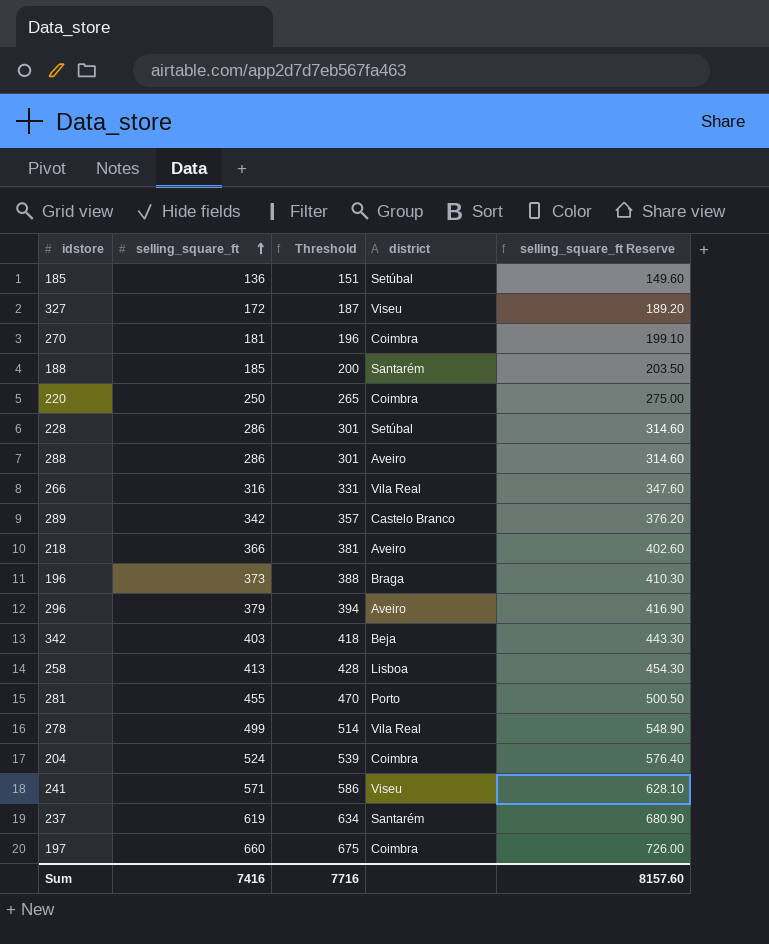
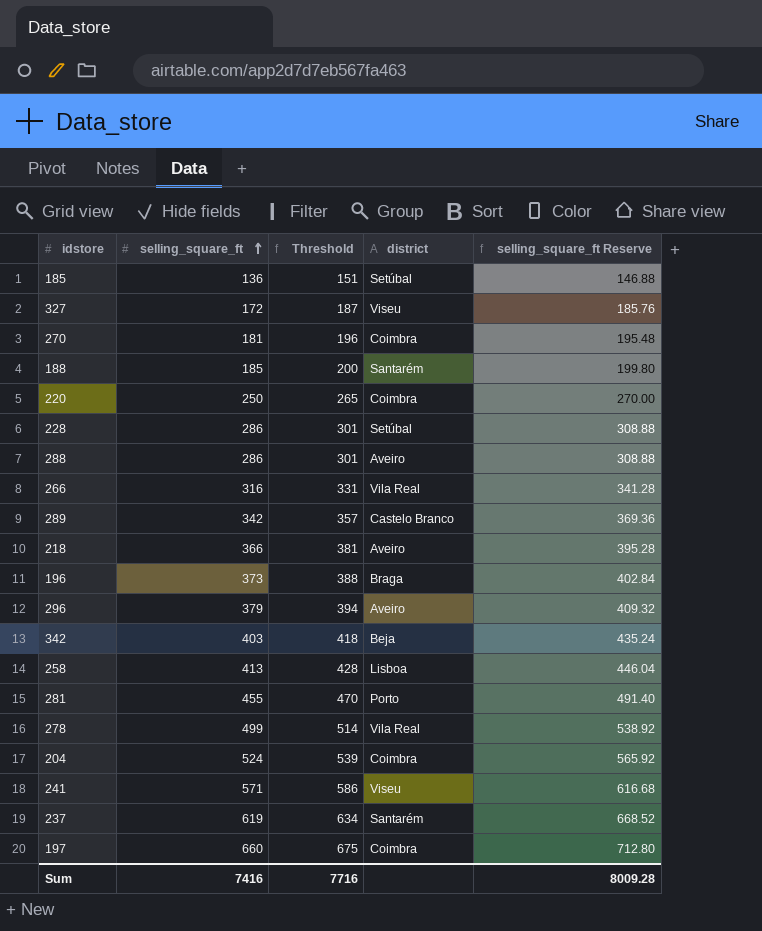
column selling_square_ft Reserve | formula: [selling_square_ft] * 1.1 -> [selling_square_ft] * 1.08
Sum | selling_square_ft Reserve: 8157.60 -> 8009.28

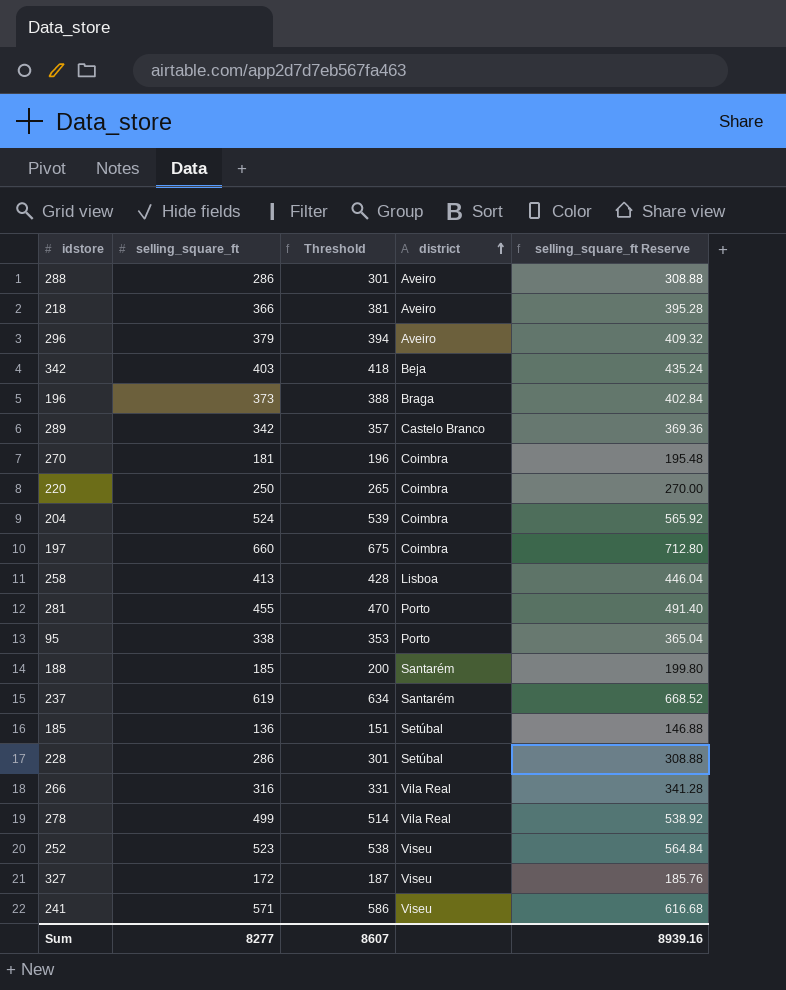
row order: selling_square_ft ascending -> district ascending
row 95: none -> 338 | 353 | Porto | 365.04
row 252: none -> 523 | 538 | Viseu | 564.84
Sum | selling_square_ft: 7416 -> 8277
Sum | Threshold: 7716 -> 8607
Sum | selling_square_ft Reserve: 8009.28 -> 8939.16

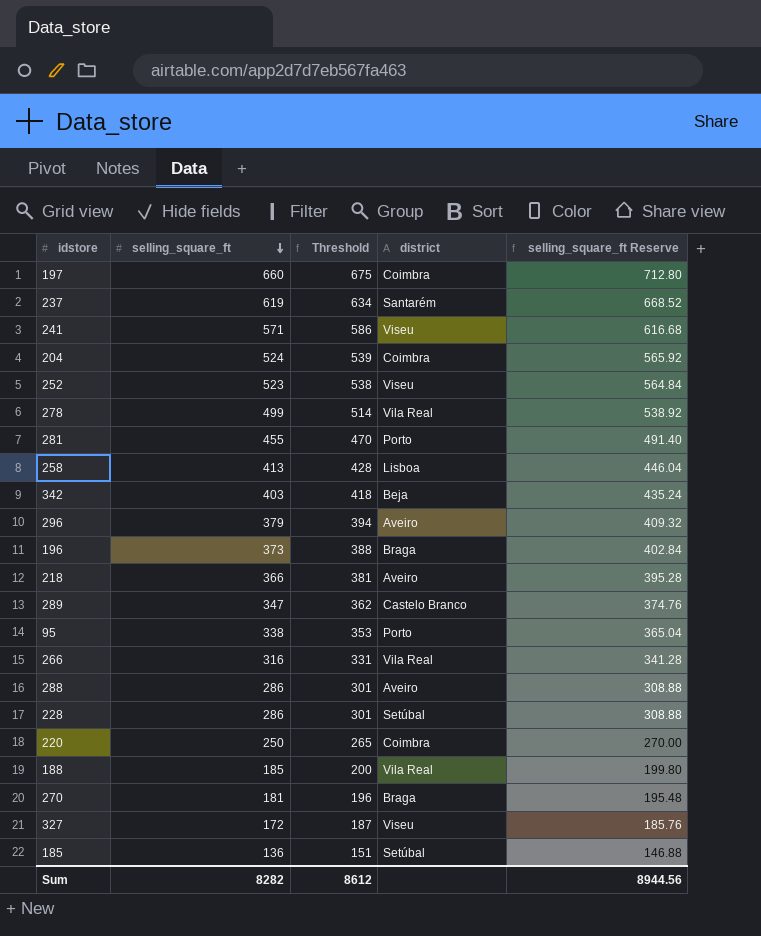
row order: district ascending -> selling_square_ft descending
289 | selling_square_ft: 342 -> 347
289 | Threshold: 357 -> 362
289 | selling_square_ft Reserve: 369.36 -> 374.76
188 | district: Santarém -> Vila Real
270 | district: Coimbra -> Braga
Sum | selling_square_ft: 8277 -> 8282
Sum | Threshold: 8607 -> 8612
Sum | selling_square_ft Reserve: 8939.16 -> 8944.56

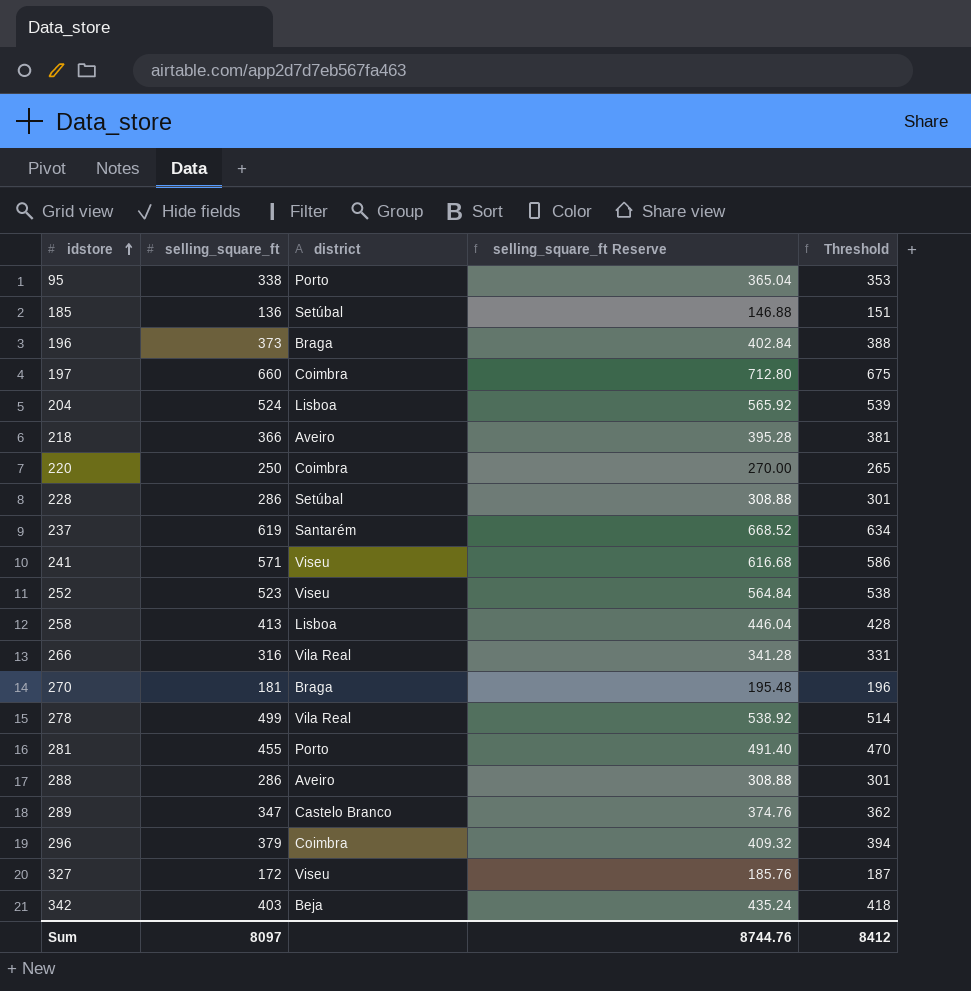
row order: selling_square_ft descending -> idstore ascending
column Threshold | position: 3 -> 5
row 188: 185 | 200 | Vila Real | 199.80 -> none
204 | district: Coimbra -> Lisboa
296 | district: Aveiro -> Coimbra
Sum | selling_square_ft: 8282 -> 8097
Sum | selling_square_ft Reserve: 8944.56 -> 8744.76
Sum | Threshold: 8612 -> 8412

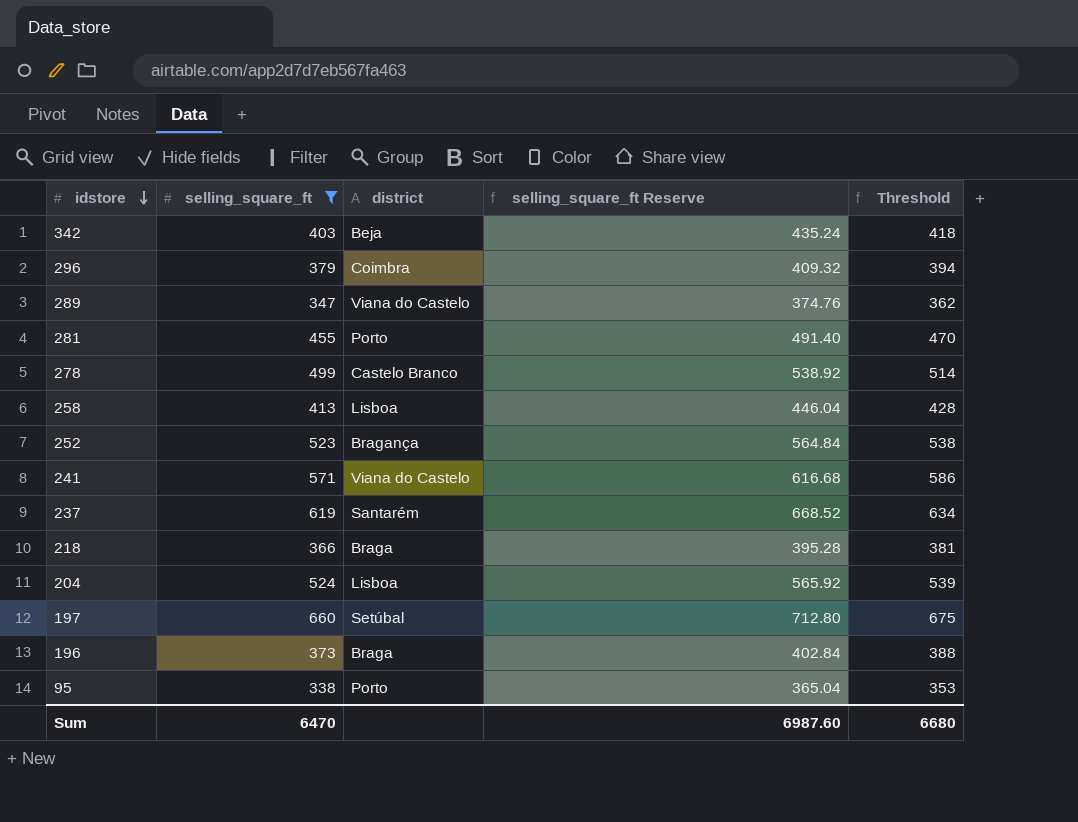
filter: none -> selling_square_ft >= 338
row order: idstore ascending -> idstore descending
289 | district: Castelo Branco -> Viana do Castelo
278 | district: Vila Real -> Castelo Branco
252 | district: Viseu -> Bragança
241 | district: Viseu -> Viana do Castelo
218 | district: Aveiro -> Braga
197 | district: Coimbra -> Setúbal
Sum | selling_square_ft: 8097 -> 6470
Sum | selling_square_ft Reserve: 8744.76 -> 6987.60
Sum | Threshold: 8412 -> 6680

